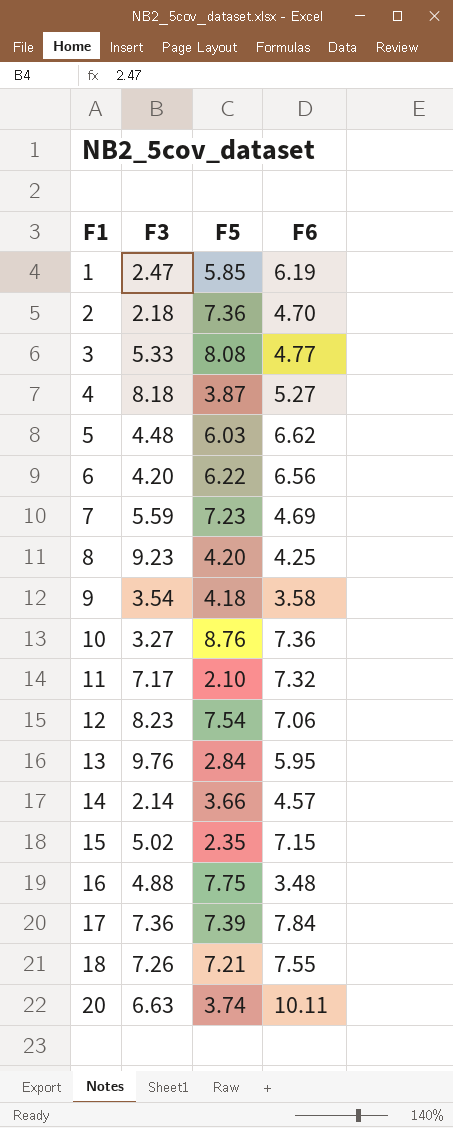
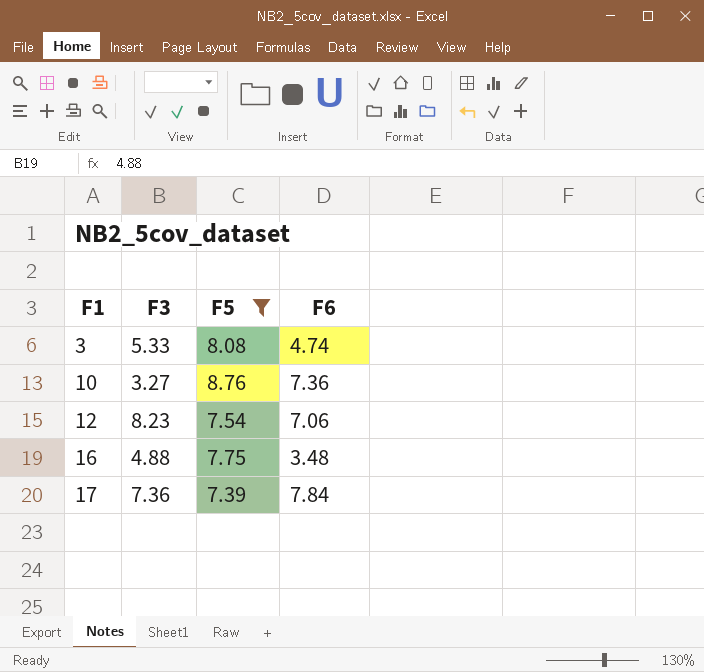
filter: none -> F5 >= 7.39
3 | F6: 4.77 -> 4.74

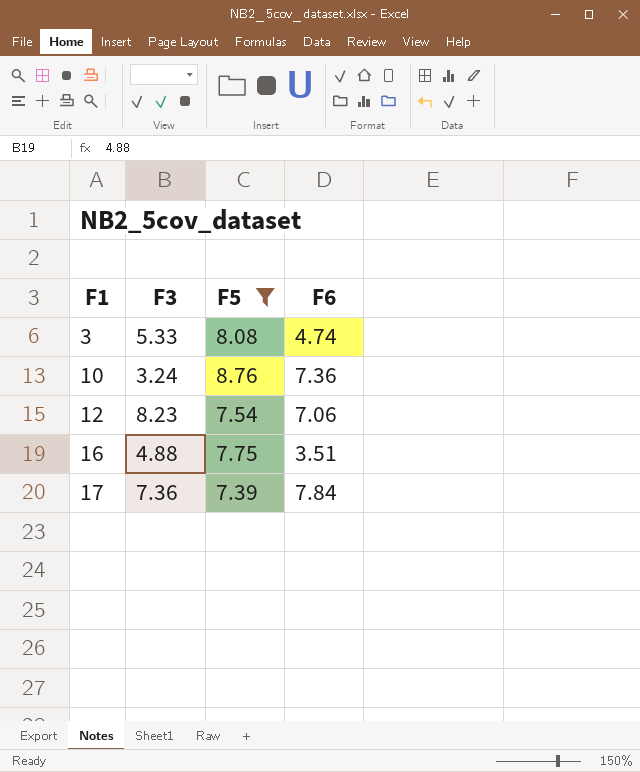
10 | F3: 3.27 -> 3.24
16 | F6: 3.48 -> 3.51

